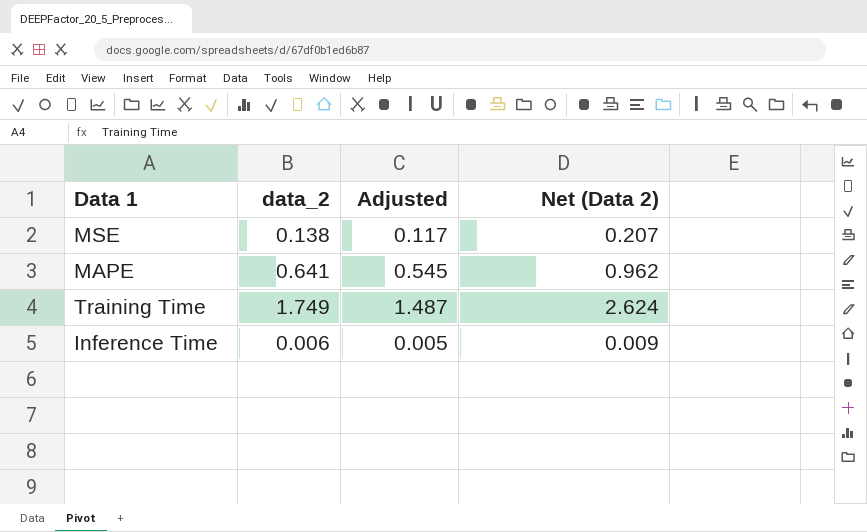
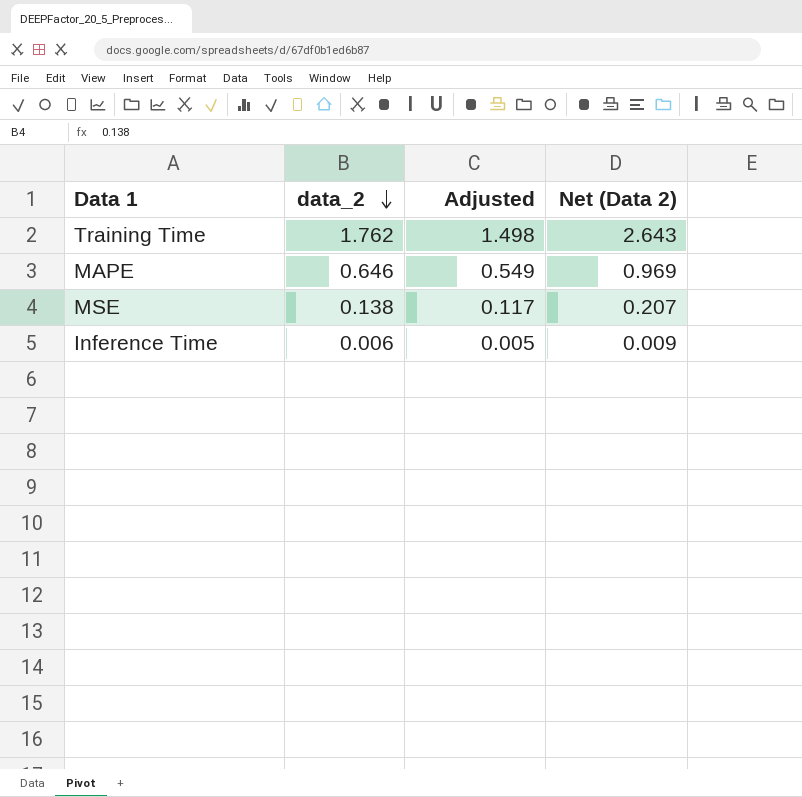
row order: none -> data_2 descending
Training Time | data_2: 1.749 -> 1.762
Training Time | Adjusted: 1.487 -> 1.498
Training Time | Net (Data 2): 2.624 -> 2.643
MAPE | data_2: 0.641 -> 0.646
MAPE | Adjusted: 0.545 -> 0.549
MAPE | Net (Data 2): 0.962 -> 0.969

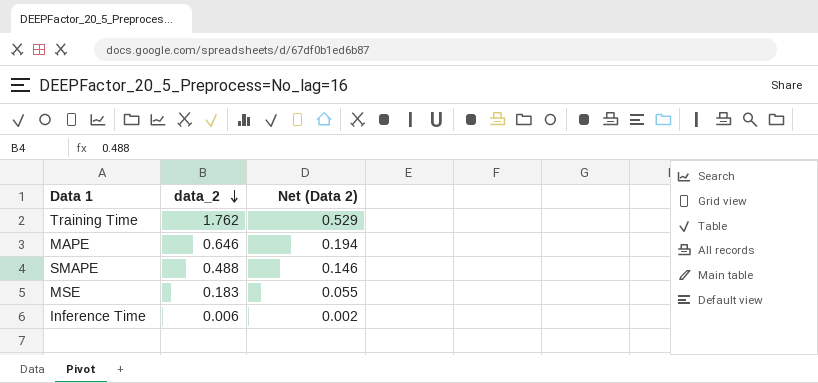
column Adjusted | formula: [data_2] * 0.85 -> none
column Net (Data 2) | formula: [data_2] * 1.5 -> [data_2] * 0.3
row SMAPE: none -> 0.488 | 0.146
MSE | data_2: 0.138 -> 0.183

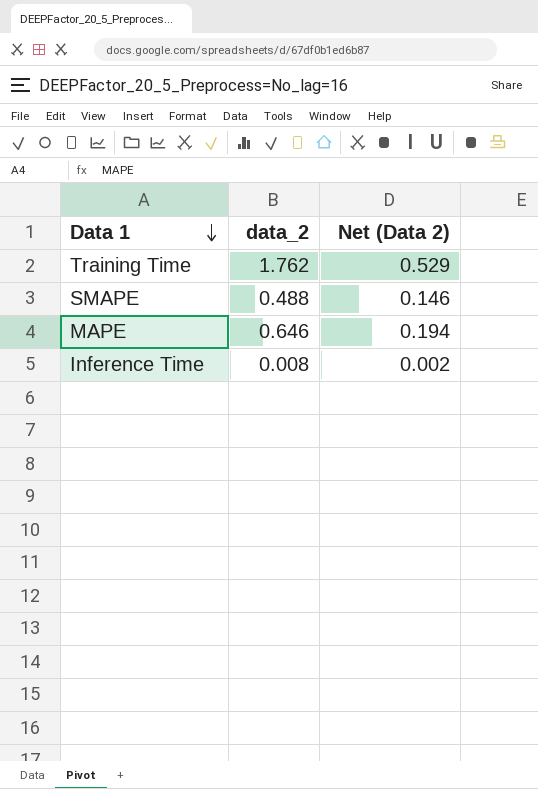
row order: data_2 descending -> Data 1 descending
row MSE: 0.183 | 0.055 -> none
Inference Time | data_2: 0.006 -> 0.008

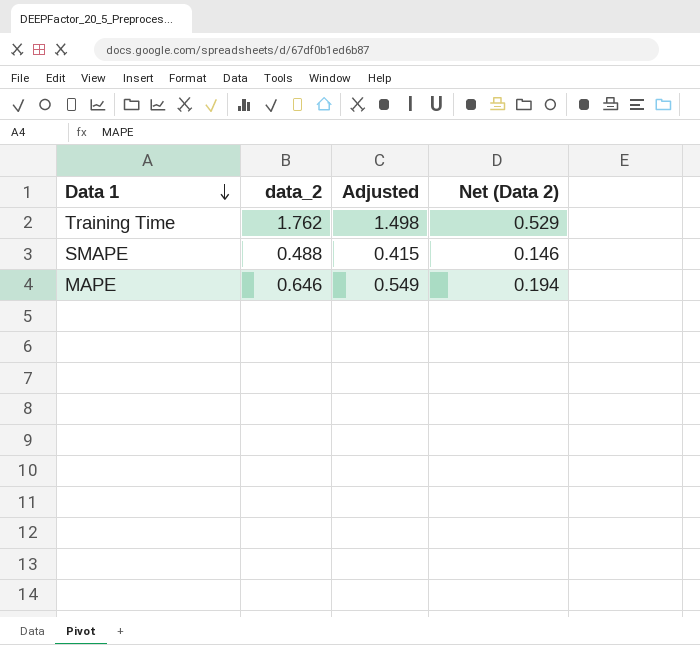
column Adjusted | formula: none -> [data_2] * 0.85
row Inference Time: 0.008 | 0.002 -> none

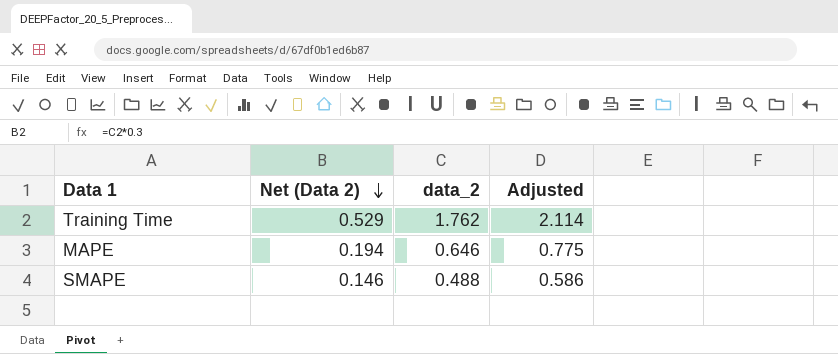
row order: Data 1 descending -> Net (Data 2) descending
column Net (Data 2) | position: 4 -> 2
column Adjusted | formula: [data_2] * 0.85 -> [data_2] * 1.2

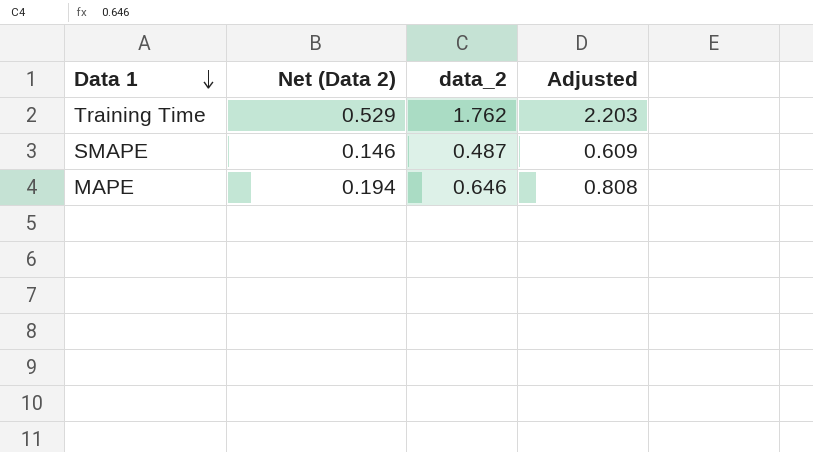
row order: Net (Data 2) descending -> Data 1 descending
column Adjusted | formula: [data_2] * 1.2 -> [data_2] * 1.25
SMAPE | data_2: 0.488 -> 0.487

